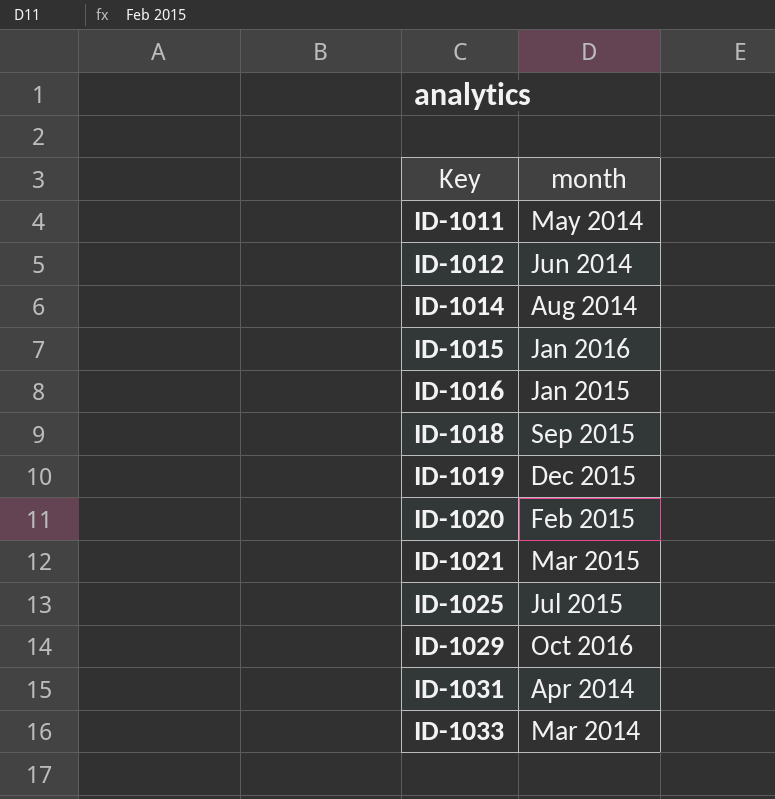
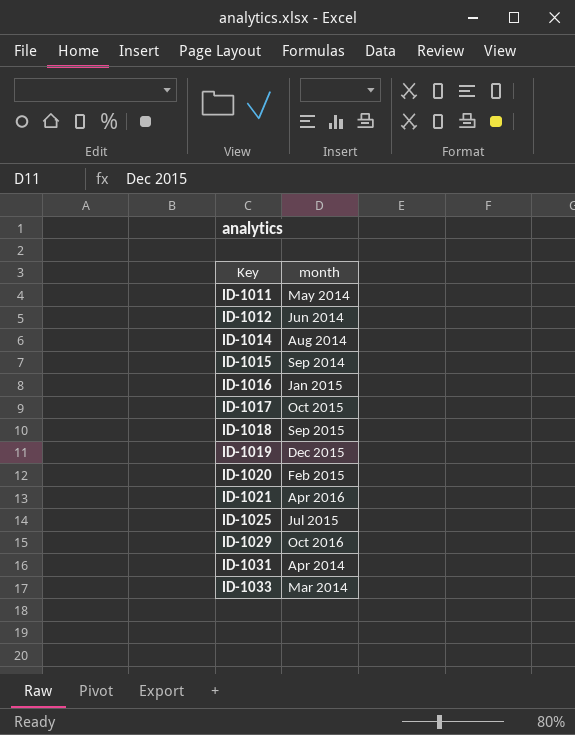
ID-1015 | month: Jan 2016 -> Sep 2014
row ID-1017: none -> Oct 2015
ID-1021 | month: Mar 2015 -> Apr 2016

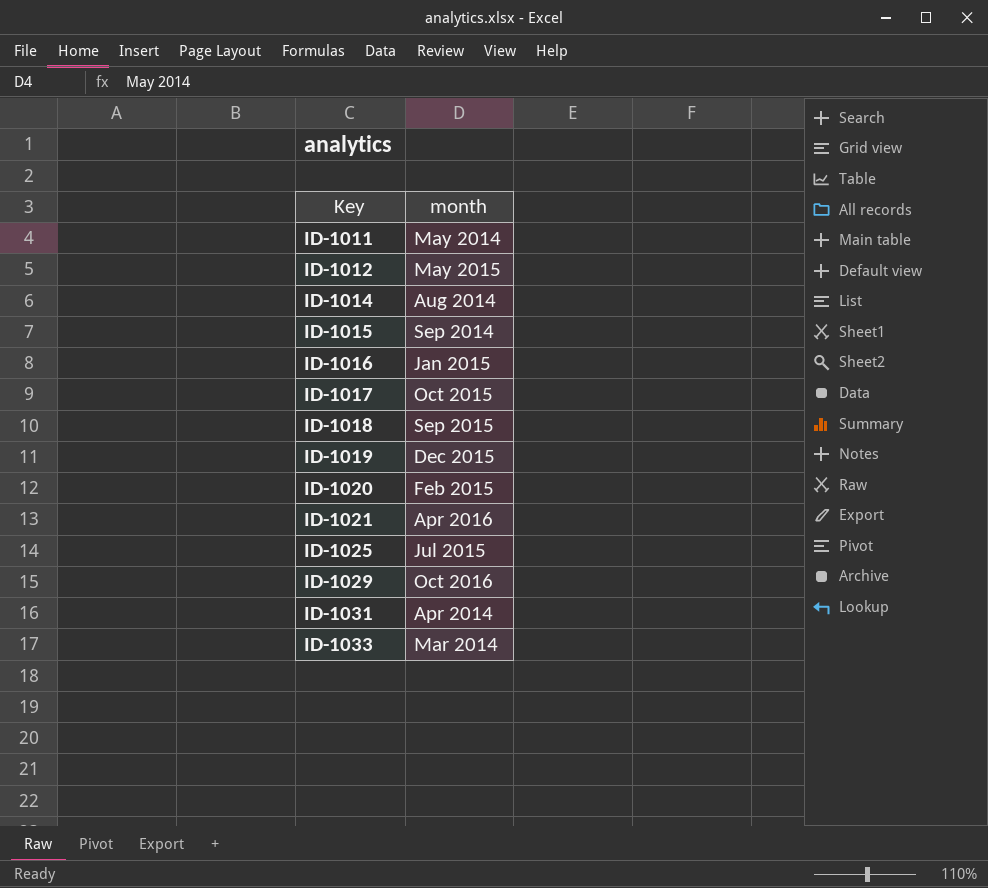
ID-1012 | month: Jun 2014 -> May 2015

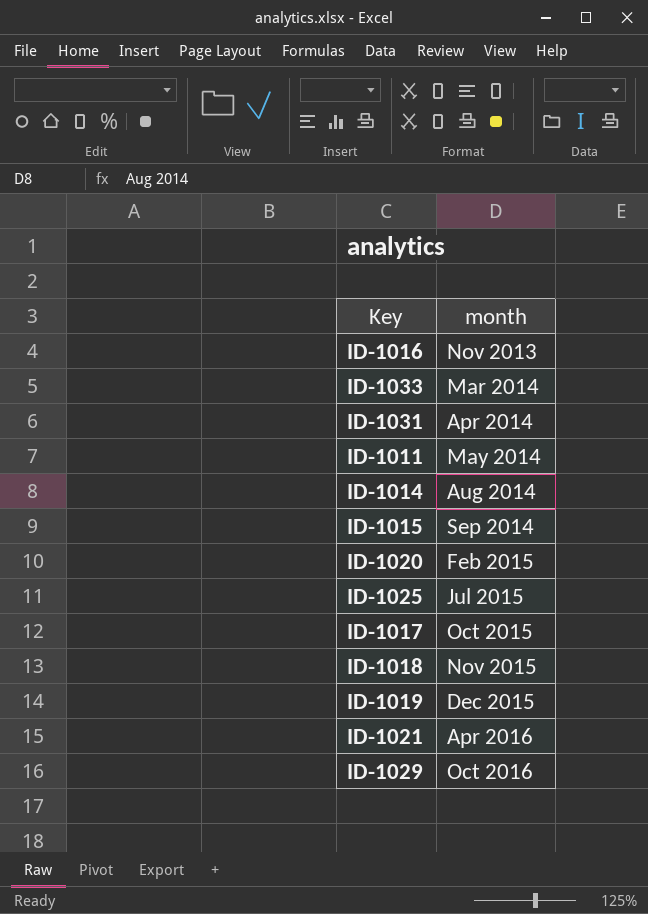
row order: Key ascending -> month ascending
row ID-1012: May 2015 -> none
ID-1016 | month: Jan 2015 -> Nov 2013
ID-1018 | month: Sep 2015 -> Nov 2015

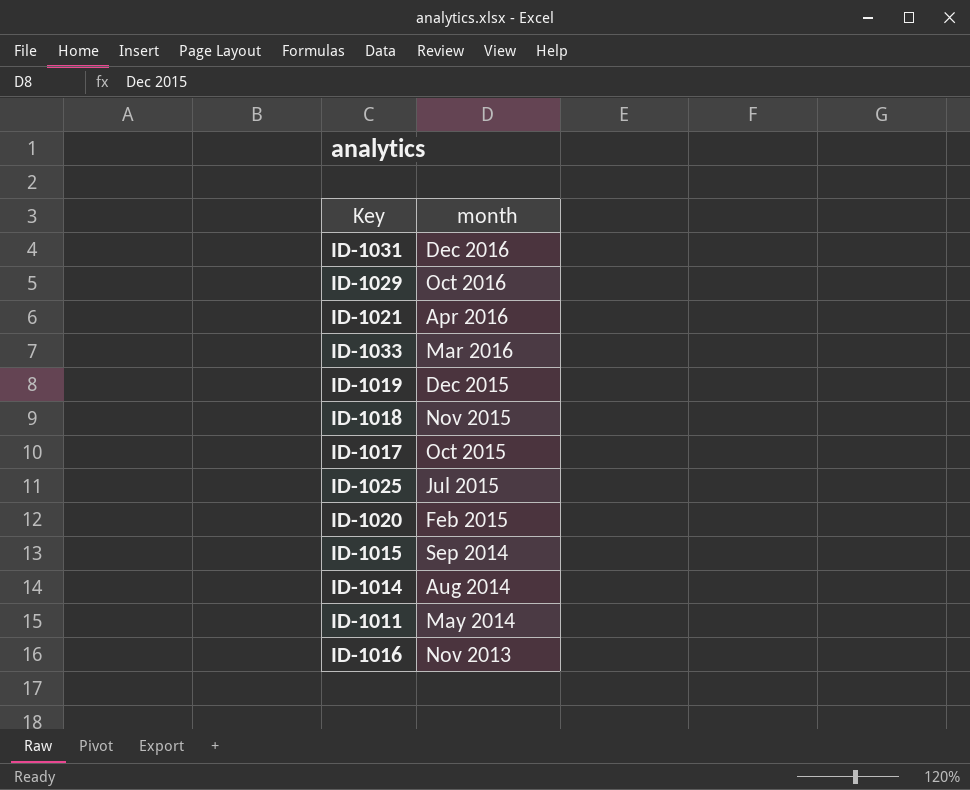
row order: month ascending -> month descending
ID-1031 | month: Apr 2014 -> Dec 2016
ID-1033 | month: Mar 2014 -> Mar 2016

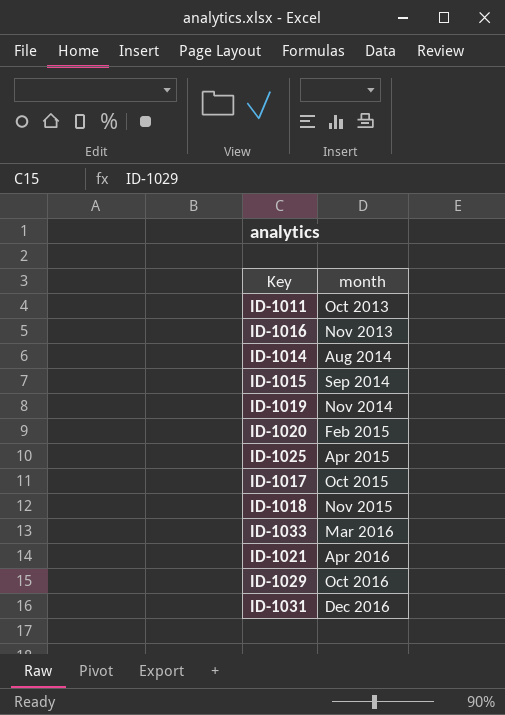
row order: month descending -> month ascending
ID-1011 | month: May 2014 -> Oct 2013
ID-1019 | month: Dec 2015 -> Nov 2014
ID-1025 | month: Jul 2015 -> Apr 2015

